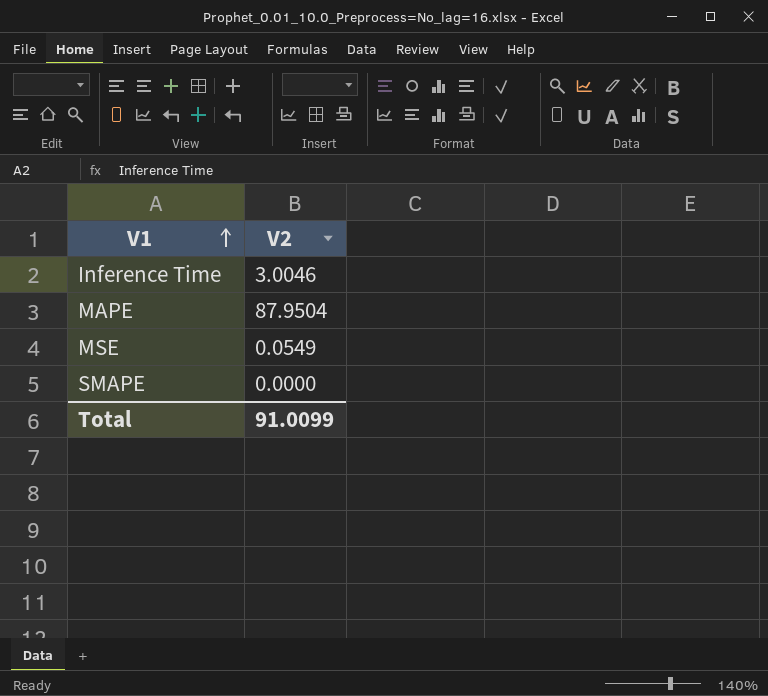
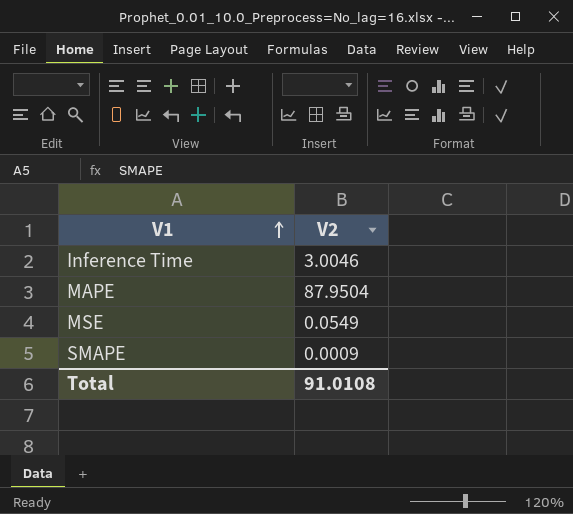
SMAPE | V2: 0.0000 -> 0.0009
Total | V2: 91.0099 -> 91.0108

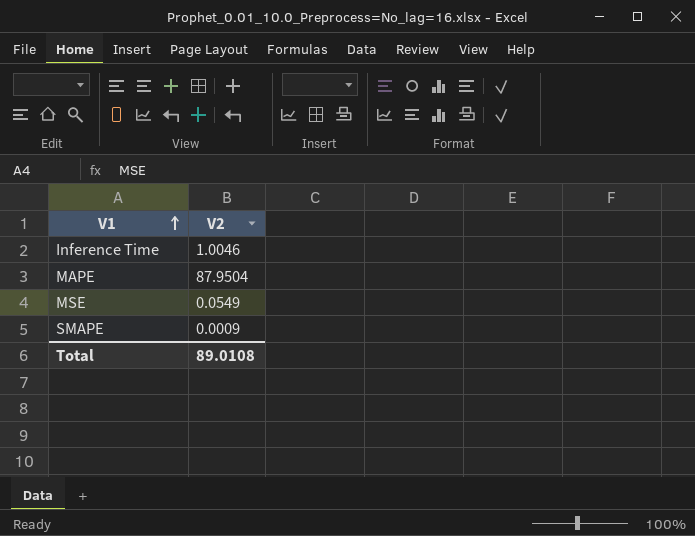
Inference Time | V2: 3.0046 -> 1.0046
Total | V2: 91.0108 -> 89.0108

